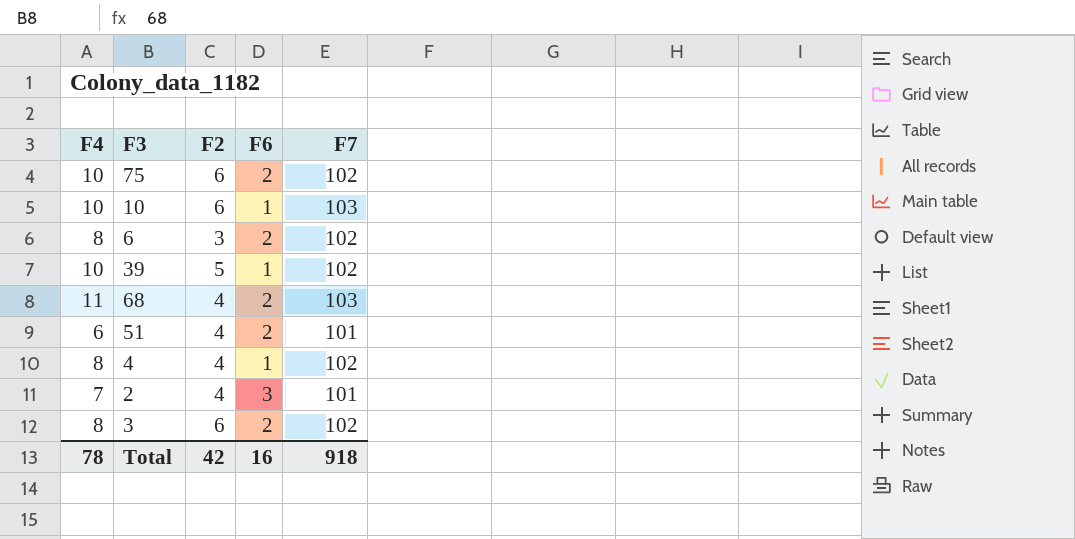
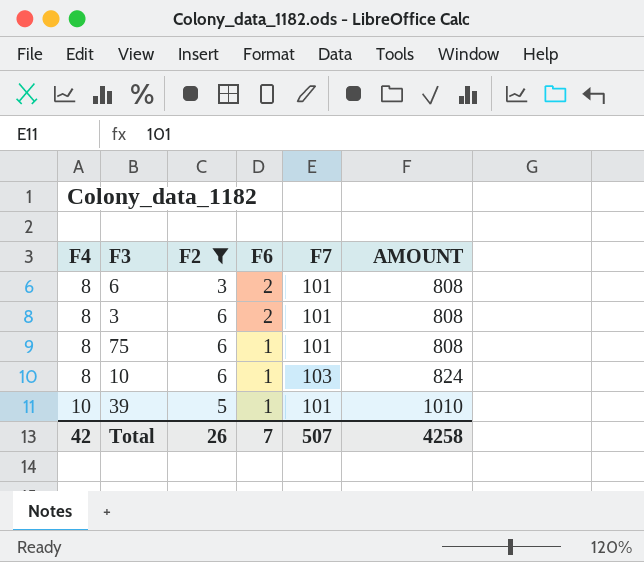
filter: none -> F2 != 4
row order: none -> F4 ascending
column AMOUNT | formula: none -> [F4] * [F7]
6 | F7: 102 -> 101
3 | F7: 102 -> 101
75 | F4: 10 -> 8
75 | F6: 2 -> 1
75 | F7: 102 -> 101
10 | F4: 10 -> 8
39 | F7: 102 -> 101
Total | F4: 78 -> 42
Total | F2: 42 -> 26
Total | F6: 16 -> 7
Total | F7: 918 -> 507

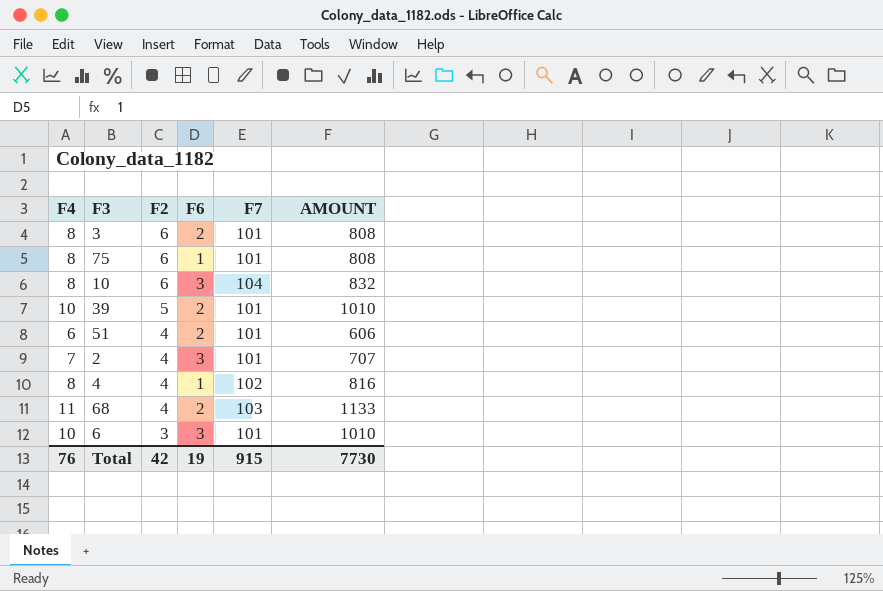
filter: F2 != 4 -> none
row order: F4 ascending -> F2 descending
10 | F6: 1 -> 3
10 | F7: 103 -> 104
10 | AMOUNT: 824 -> 832
39 | F6: 1 -> 2
6 | F4: 8 -> 10
6 | F6: 2 -> 3
6 | AMOUNT: 808 -> 1010
Total | F4: 42 -> 76
Total | F2: 26 -> 42
Total | F6: 7 -> 19
Total | F7: 507 -> 915
Total | AMOUNT: 4258 -> 7730

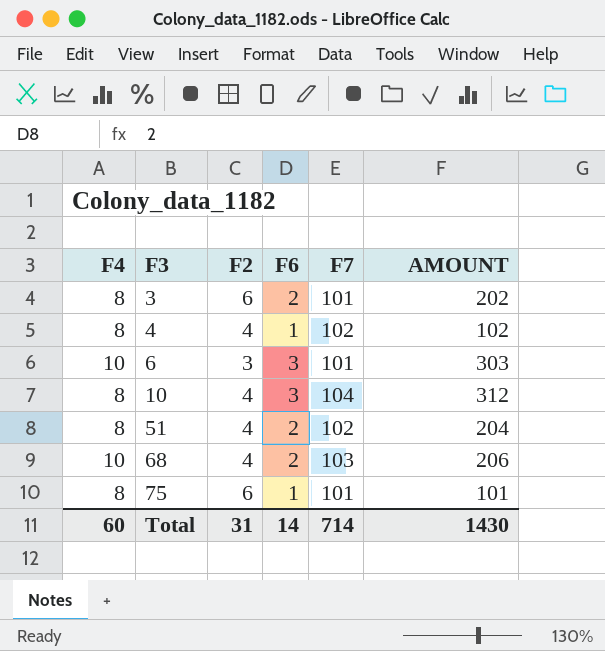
row order: F2 descending -> F3 ascending
column AMOUNT | formula: [F4] * [F7] -> [F6] * [F7]
row 39: 10 | 5 | 2 | 101 | 1010 -> none
row 2: 7 | 4 | 3 | 101 | 707 -> none
10 | F2: 6 -> 4
51 | F4: 6 -> 8
51 | F7: 101 -> 102
68 | F4: 11 -> 10
Total | F4: 76 -> 60
Total | F2: 42 -> 31
Total | F6: 19 -> 14
Total | F7: 915 -> 714
Total | AMOUNT: 7730 -> 1430

